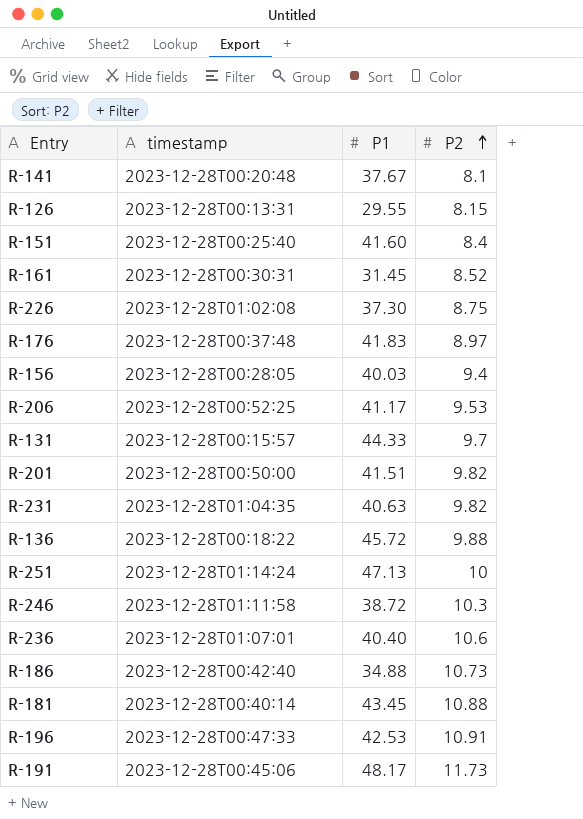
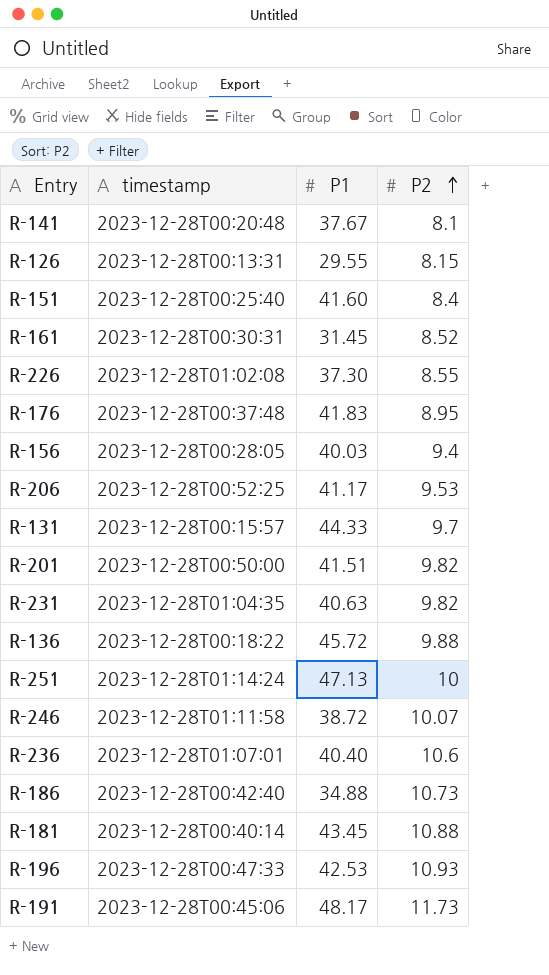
R-226 | P2: 8.75 -> 8.55
R-176 | P2: 8.97 -> 8.95
R-246 | P2: 10.3 -> 10.07
R-196 | P2: 10.91 -> 10.93

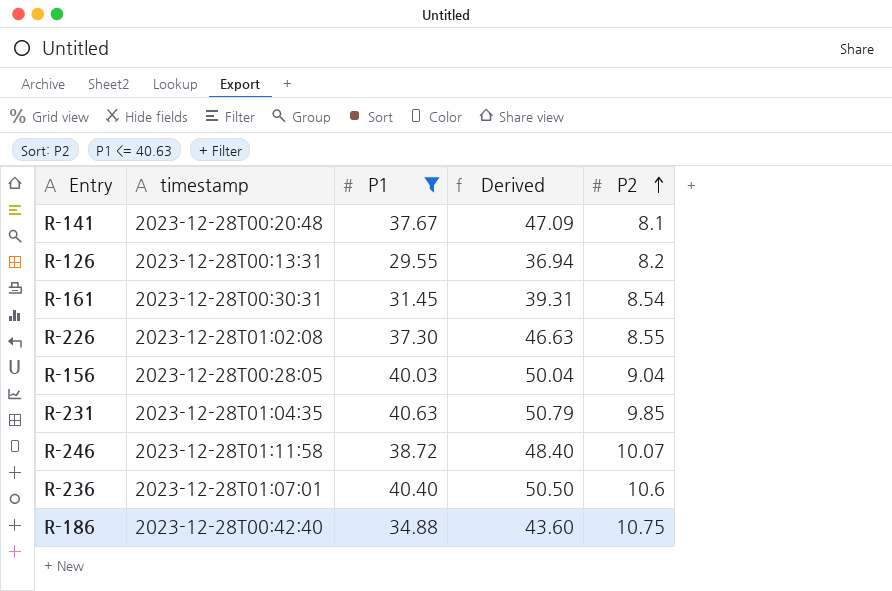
filter: none -> P1 <= 40.63
column Derived | formula: none -> [P1] * 1.25
R-126 | P2: 8.15 -> 8.2
R-161 | P2: 8.52 -> 8.54
R-156 | P2: 9.4 -> 9.04
R-231 | P2: 9.82 -> 9.85
R-186 | P2: 10.73 -> 10.75

